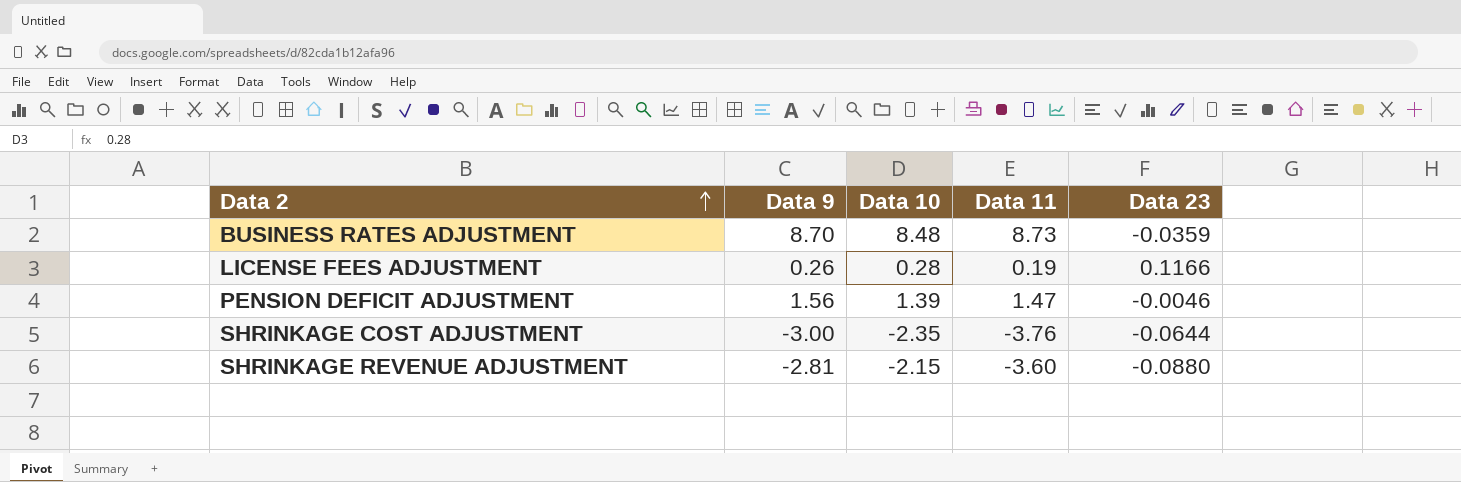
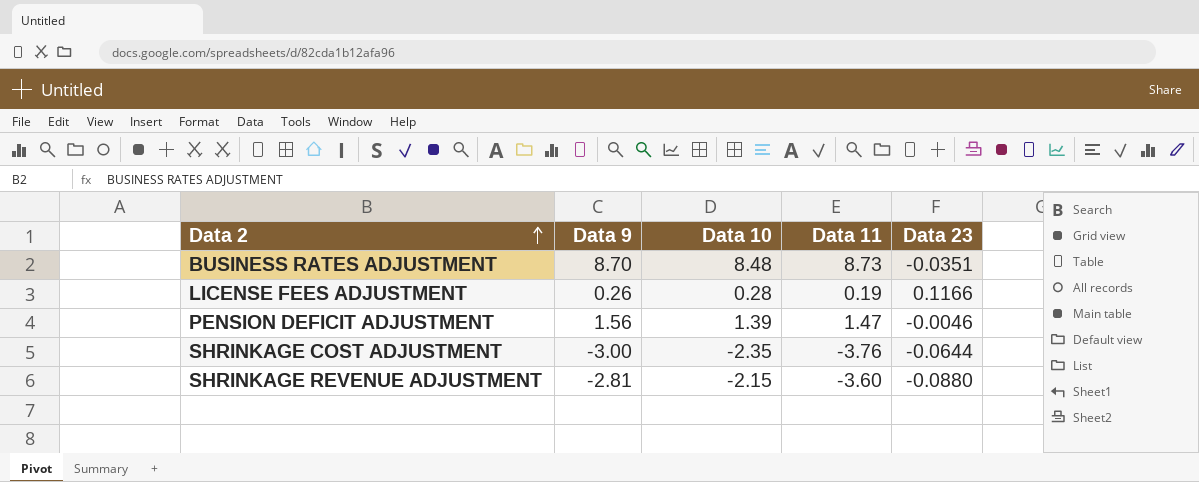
BUSINESS RATES ADJUSTMENT | Data 23: -0.0359 -> -0.0351

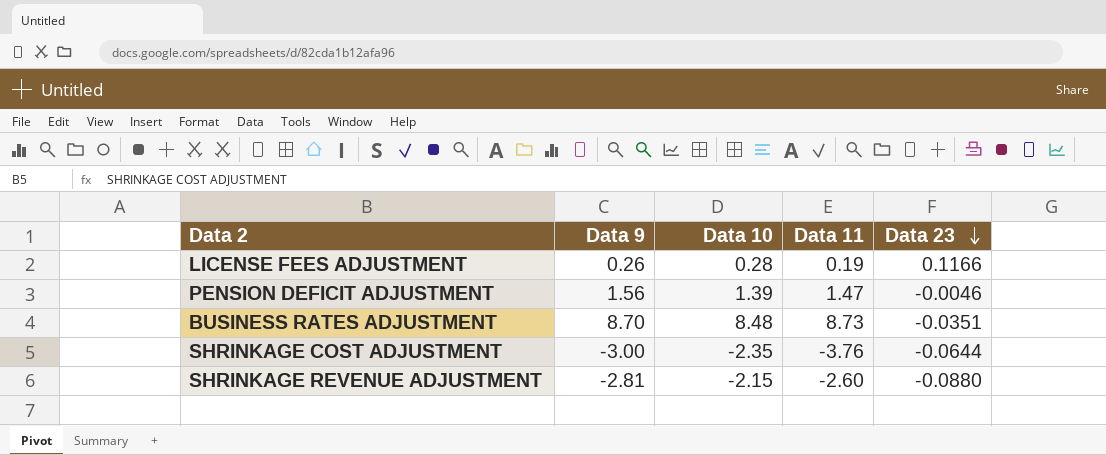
row order: Data 2 ascending -> Data 23 descending
SHRINKAGE REVENUE ADJUSTMENT | Data 11: -3.60 -> -2.60

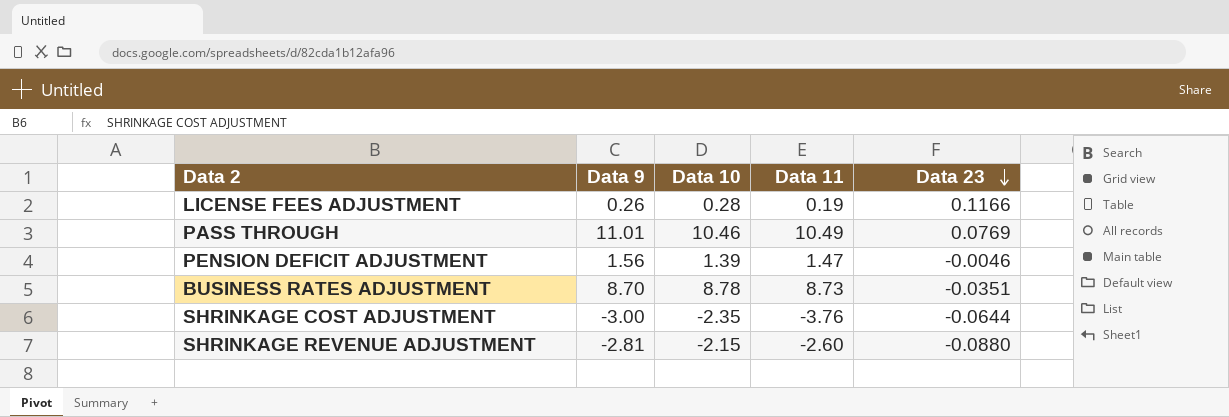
row PASS THROUGH: none -> 11.01 | 10.46 | 10.49 | 0.0769
BUSINESS RATES ADJUSTMENT | Data 10: 8.48 -> 8.78

